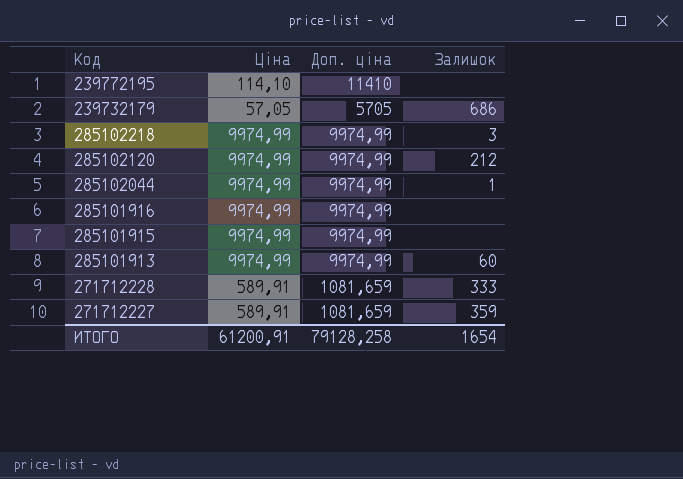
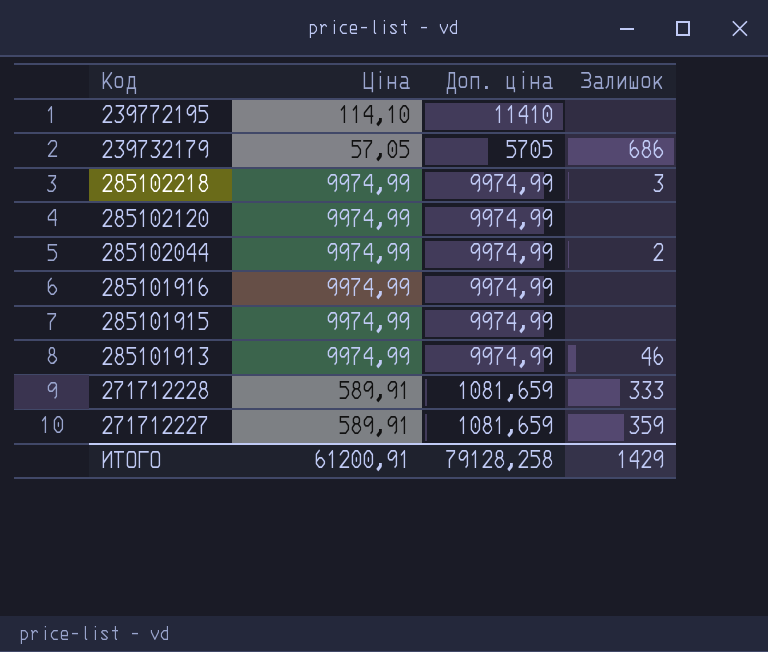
285102120 | Залишок: 212 -> none
285102044 | Залишок: 1 -> 2
285101913 | Залишок: 60 -> 46
ИТОГО | Залишок: 1654 -> 1429

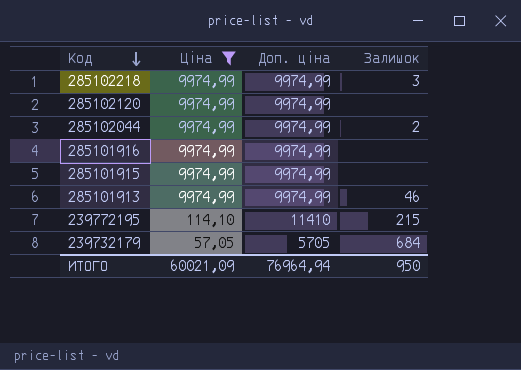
filter: none -> Ціна != 589,91
row order: none -> Код descending
239772195 | Залишок: none -> 215
239732179 | Залишок: 686 -> 684
ИТОГО | Ціна: 61200,91 -> 60021,09
ИТОГО | Доп. ціна: 79128,258 -> 76964,94
ИТОГО | Залишок: 1429 -> 950

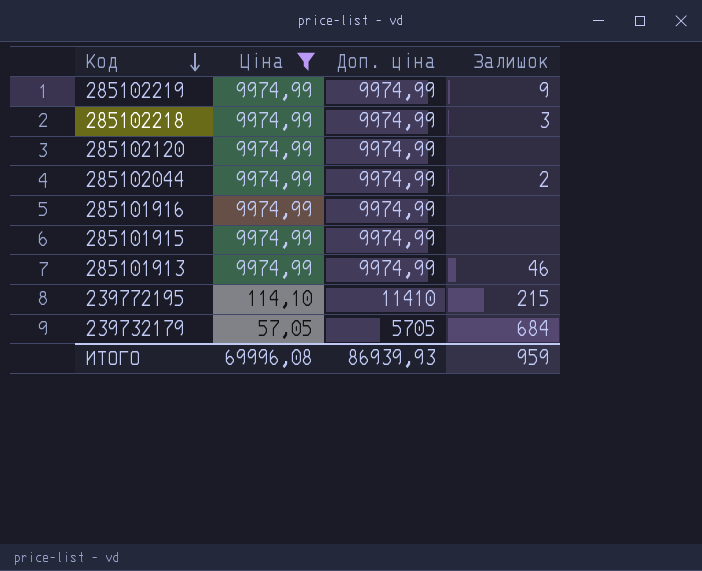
row 285102219: none -> 9974,99 | 9974,99 | 9
ИТОГО | Ціна: 60021,09 -> 69996,08
ИТОГО | Доп. ціна: 76964,94 -> 86939,93
ИТОГО | Залишок: 950 -> 959

